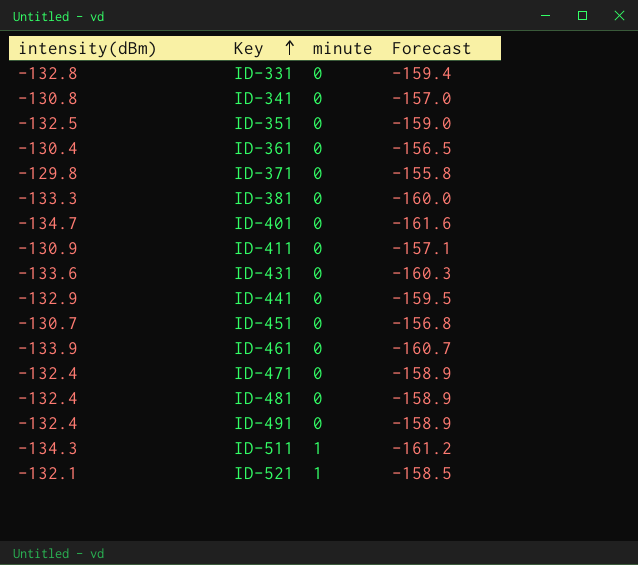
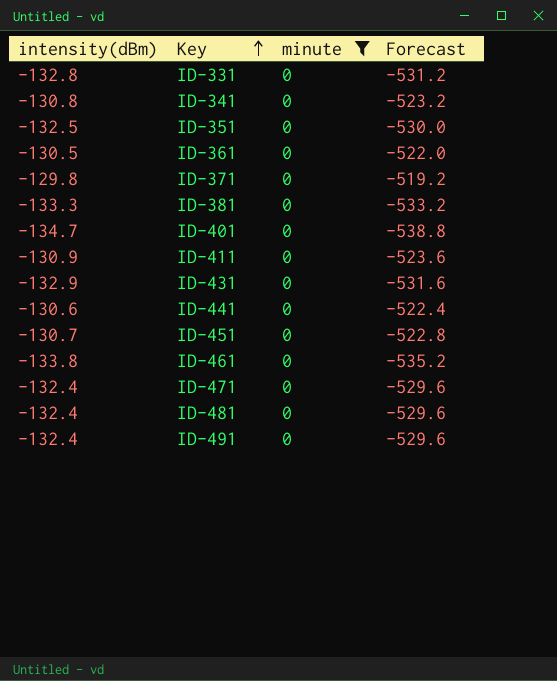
filter: none -> minute = 0
column Forecast | formula: [intensity(dBm)] * 1.2 -> [intensity(dBm)] * 4
ID-361 | intensity(dBm): -130.4 -> -130.5
ID-431 | intensity(dBm): -133.6 -> -132.9
ID-441 | intensity(dBm): -132.9 -> -130.6
ID-461 | intensity(dBm): -133.9 -> -133.8

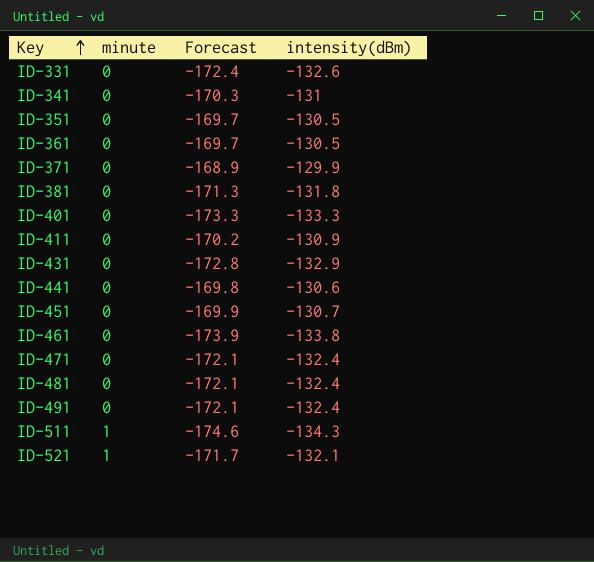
filter: minute = 0 -> none
column Forecast | formula: [intensity(dBm)] * 4 -> [intensity(dBm)] * 1.3
column intensity(dBm) | position: 1 -> 4
ID-331 | intensity(dBm): -132.8 -> -132.6
ID-341 | intensity(dBm): -130.8 -> -131
ID-351 | intensity(dBm): -132.5 -> -130.5
ID-371 | intensity(dBm): -129.8 -> -129.9
ID-381 | intensity(dBm): -133.3 -> -131.8
ID-401 | intensity(dBm): -134.7 -> -133.3

